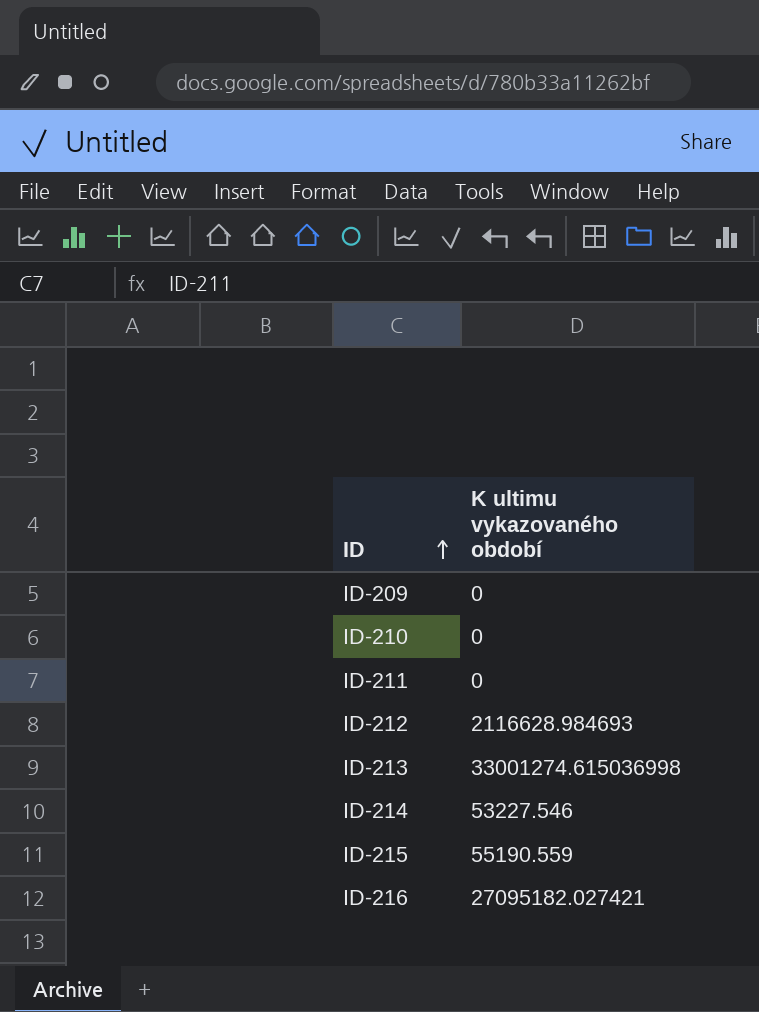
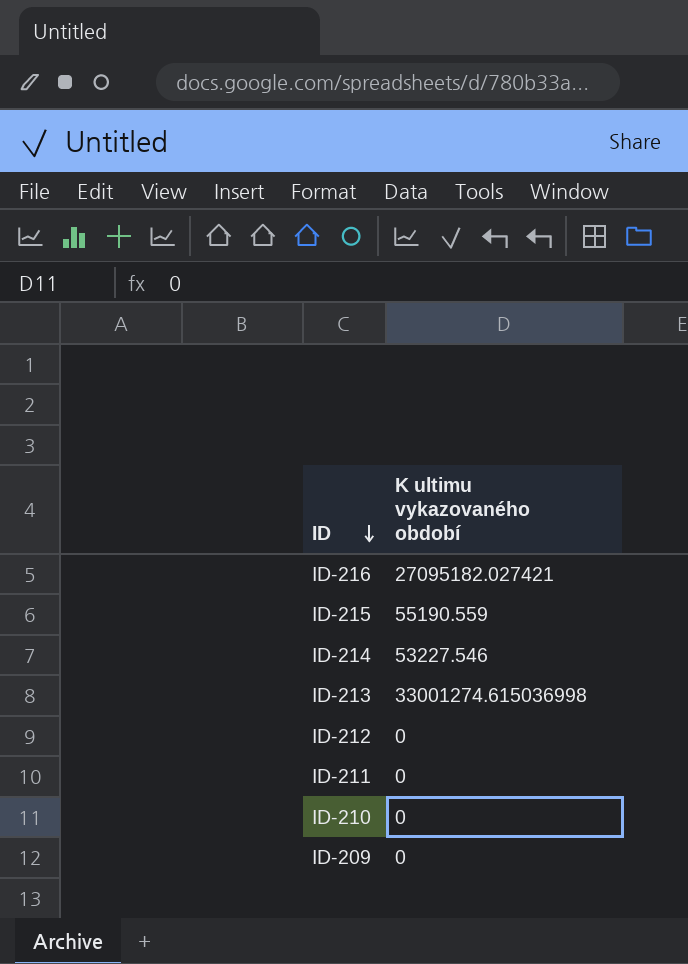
row order: ID ascending -> ID descending
ID-212 | K ultimu vykazovaného období: 2116628.984693 -> 0

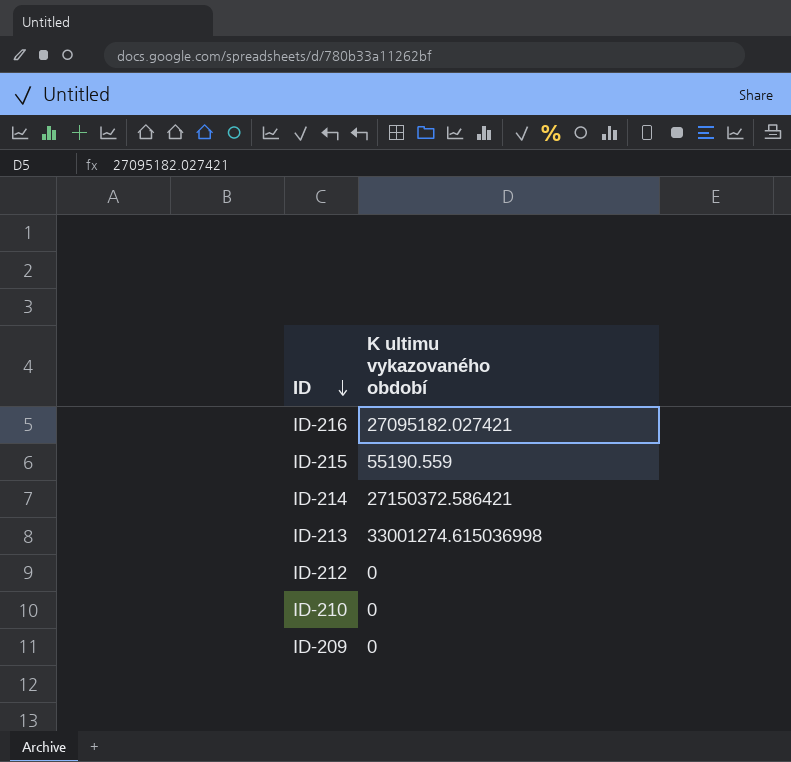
row ID-211: 0 -> none
ID-214 | K ultimu vykazovaného období: 53227.546 -> 27150372.586421

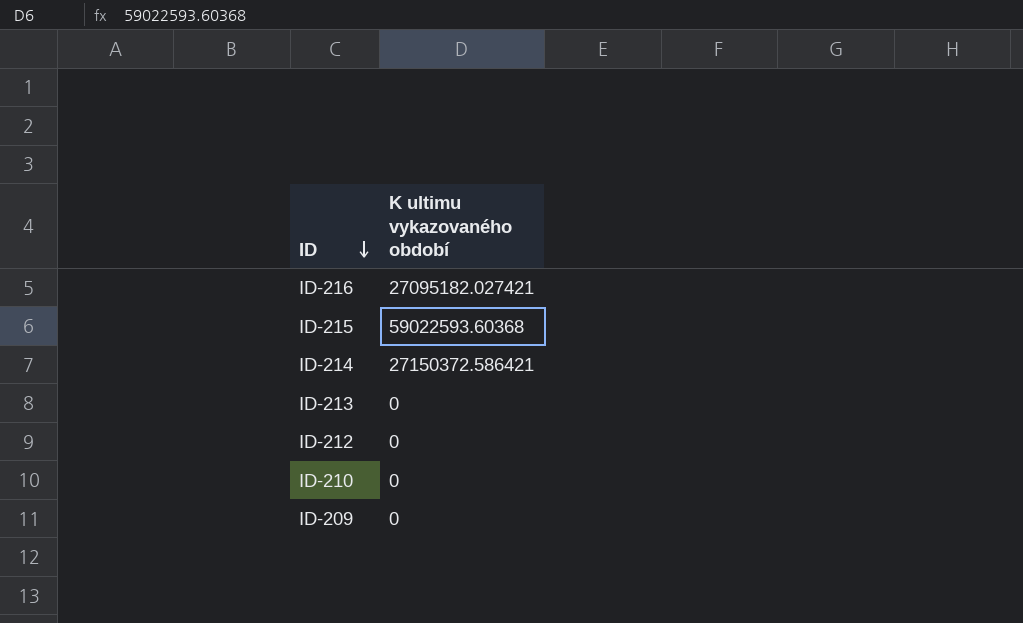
ID-215 | K ultimu vykazovaného období: 55190.559 -> 59022593.60368
ID-213 | K ultimu vykazovaného období: 33001274.615036998 -> 0

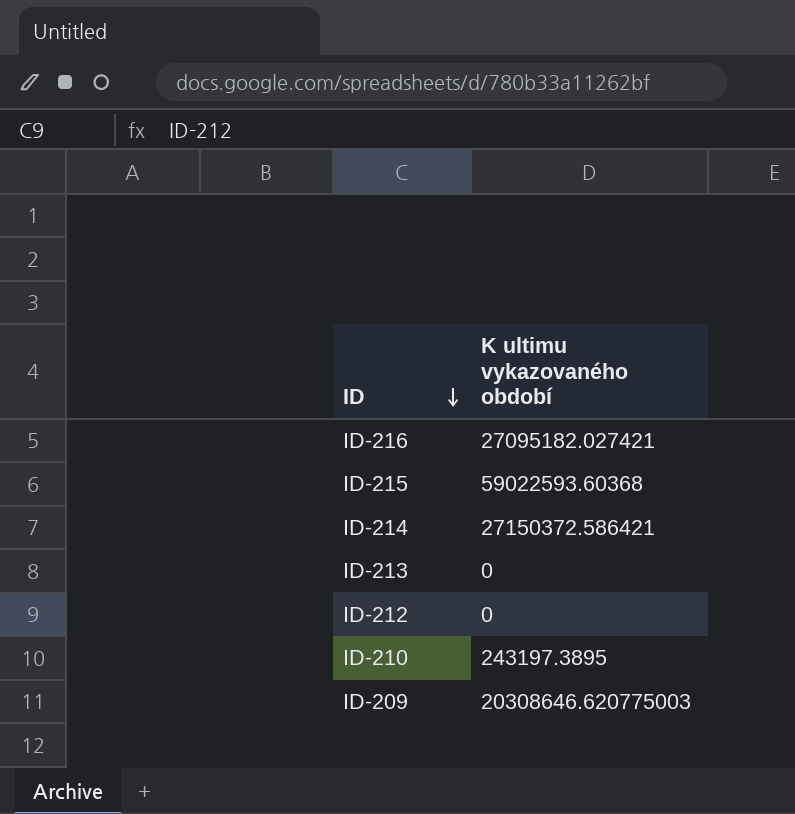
ID-210 | K ultimu vykazovaného období: 0 -> 243197.3895
ID-209 | K ultimu vykazovaného období: 0 -> 20308646.620775003

